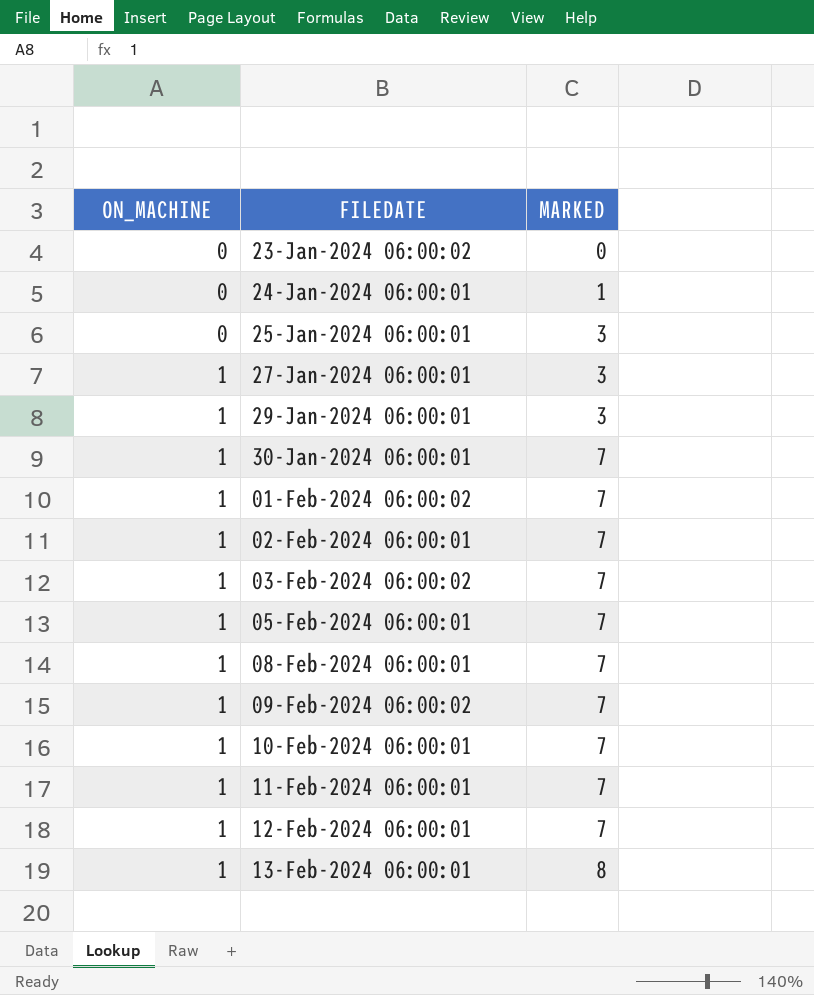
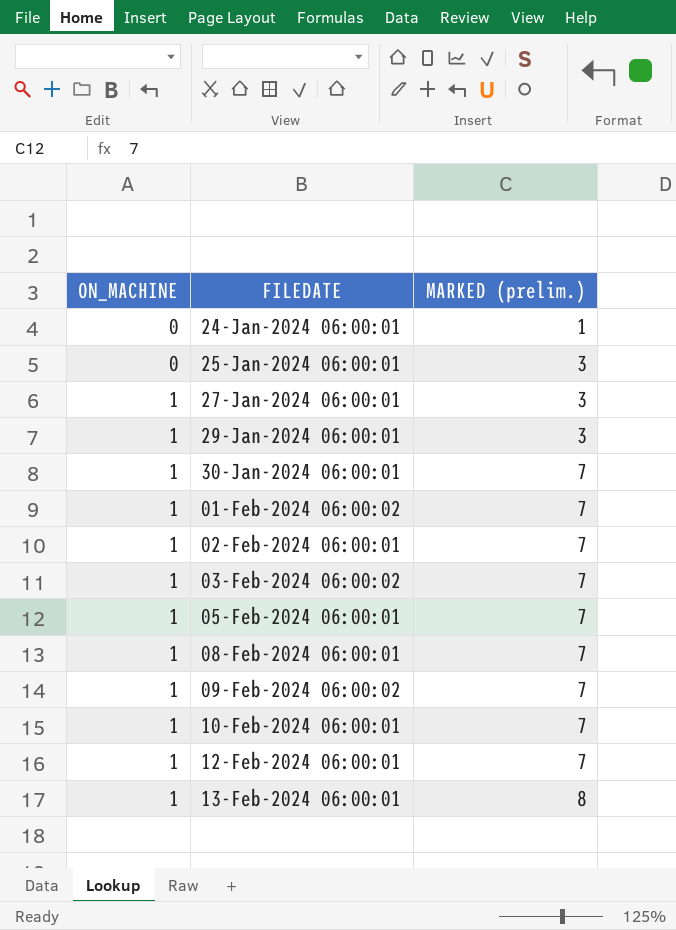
column name: MARKED -> MARKED (prelim.)
row 23-Jan-2024 06:00:02: 0 | 0 -> none
row 11-Feb-2024 06:00:01: 1 | 7 -> none

